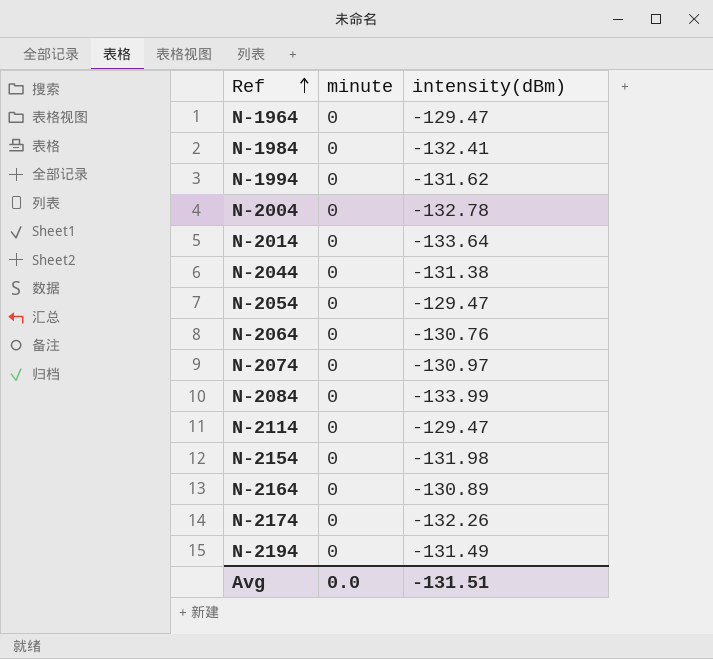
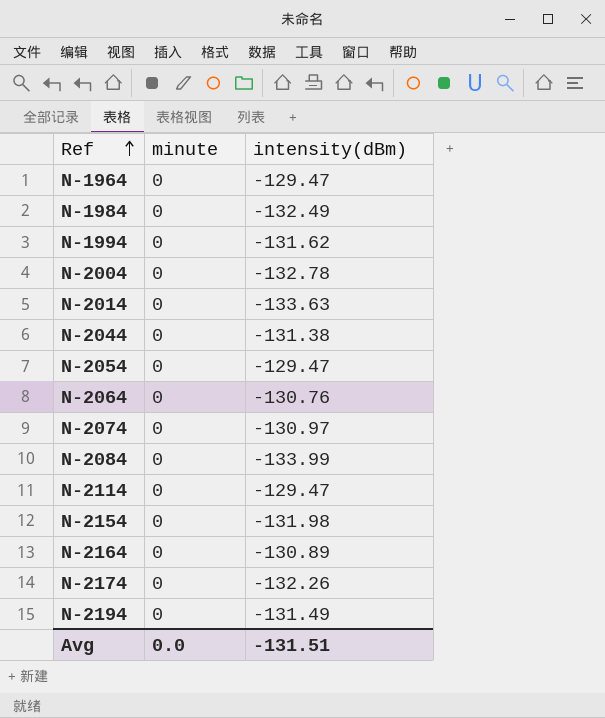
N-1984 | intensity(dBm): -132.41 -> -132.49
N-2014 | intensity(dBm): -133.64 -> -133.63

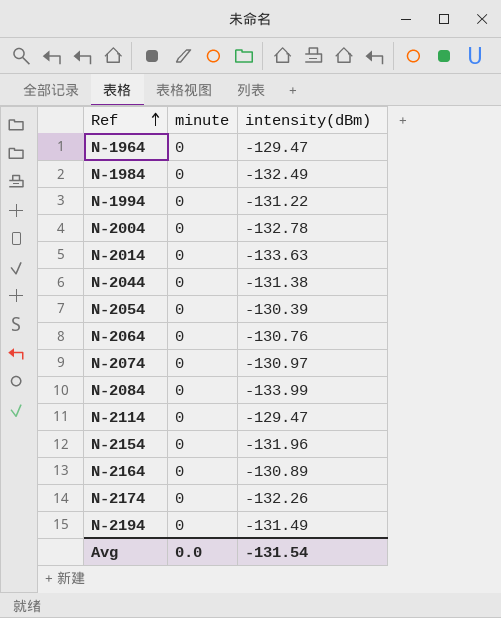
N-1994 | intensity(dBm): -131.62 -> -131.22
N-2054 | intensity(dBm): -129.47 -> -130.39
N-2154 | intensity(dBm): -131.98 -> -131.96
Avg | intensity(dBm): -131.51 -> -131.54

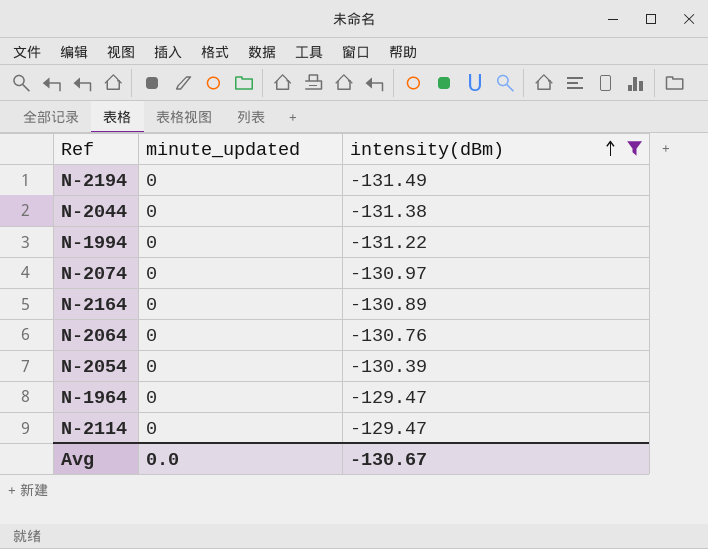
filter: none -> intensity(dBm) >= -131.49
row order: Ref ascending -> intensity(dBm) ascending
column name: minute -> minute_updated
Avg | intensity(dBm): -131.54 -> -130.67

